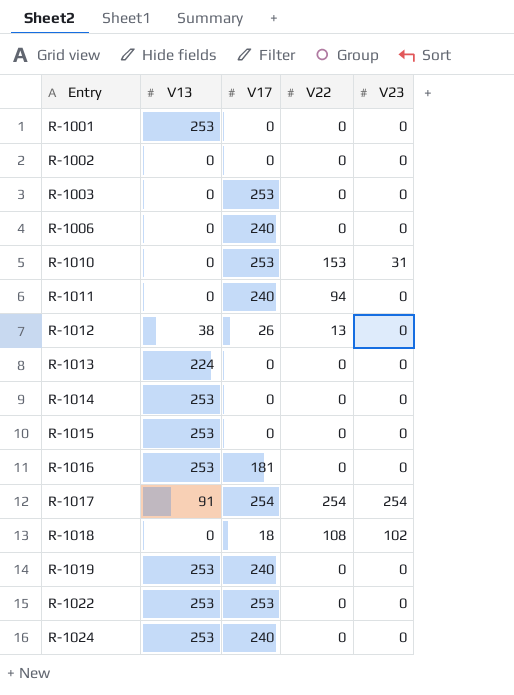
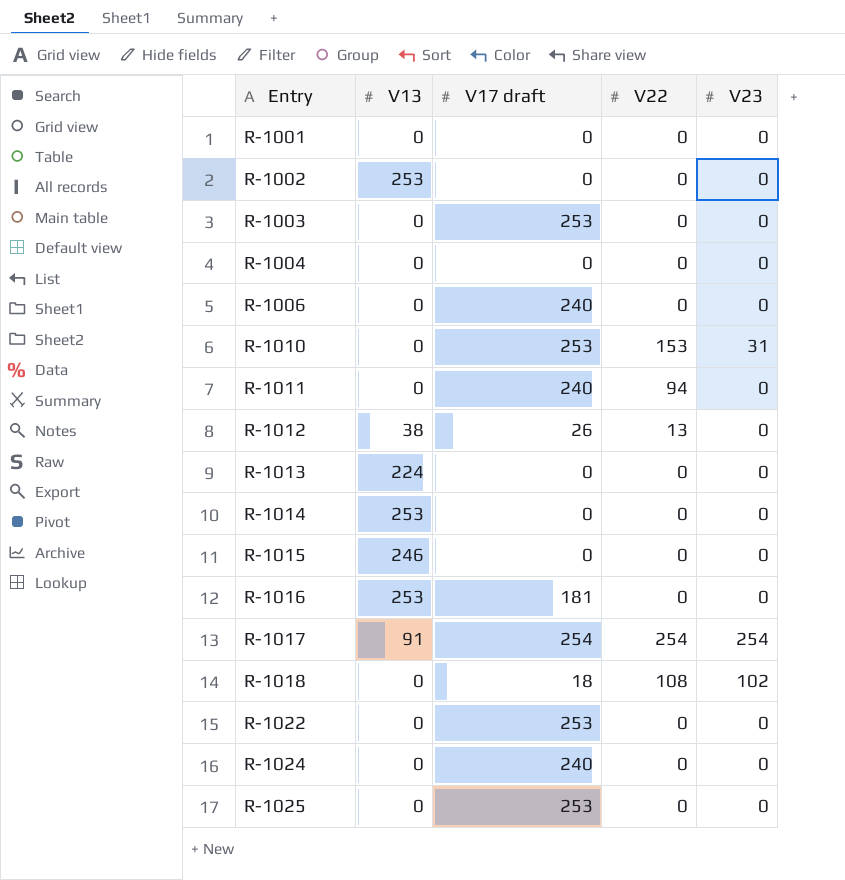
column name: V17 -> V17 draft
row R-1019: 253 | 240 | 0 | 0 -> none
R-1001 | V13: 253 -> 0
R-1002 | V13: 0 -> 253
row R-1004: none -> 0 | 0 | 0 | 0
R-1015 | V13: 253 -> 246
R-1022 | V13: 253 -> 0
R-1024 | V13: 253 -> 0
row R-1025: none -> 0 | 253 | 0 | 0

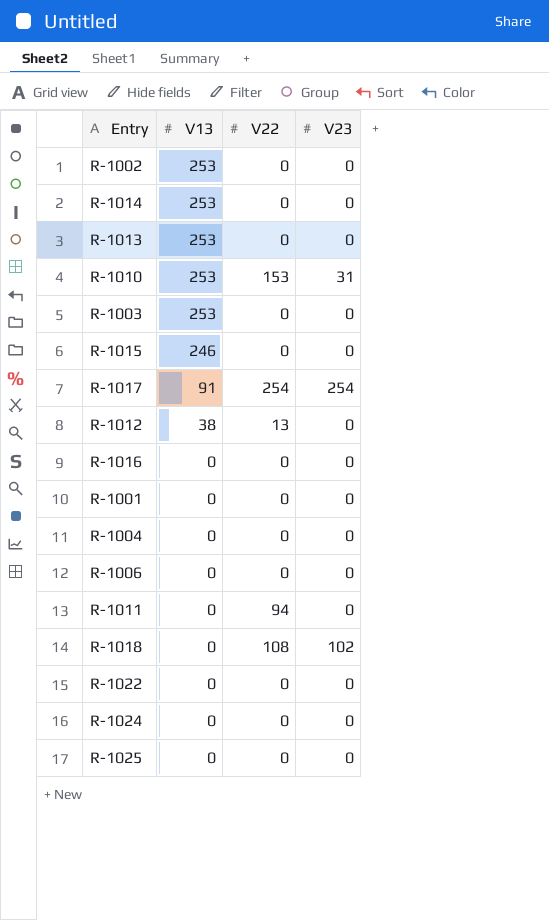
row order: Entry ascending -> V13 descending
column V17 draft | position: 3 -> none
R-1013 | V13: 224 -> 253
R-1010 | V13: 0 -> 253
R-1003 | V13: 0 -> 253
R-1016 | V13: 253 -> 0

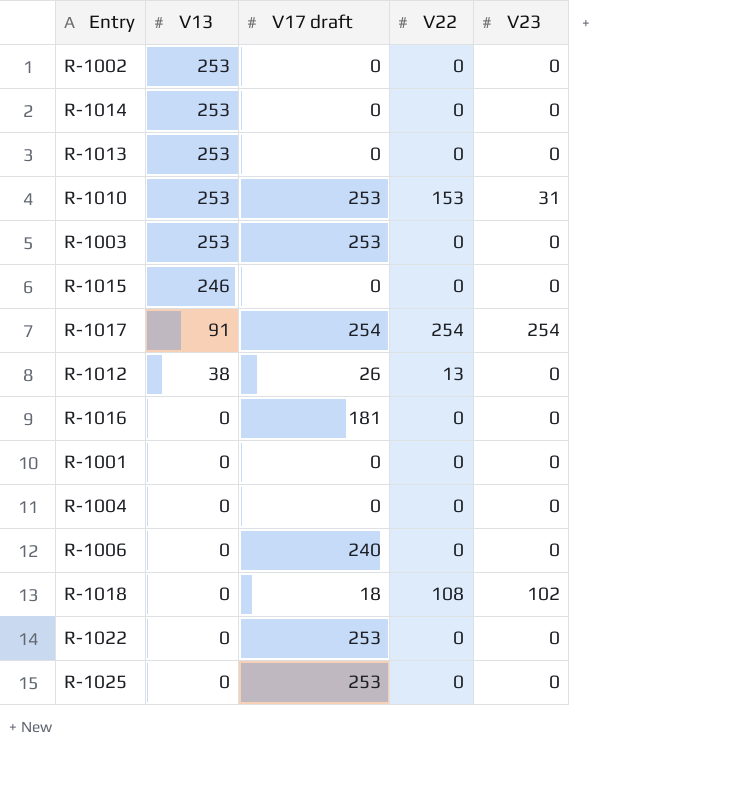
column V17 draft | position: none -> 3
row R-1011: 0 | 94 | 0 -> none
row R-1024: 0 | 0 | 0 -> none

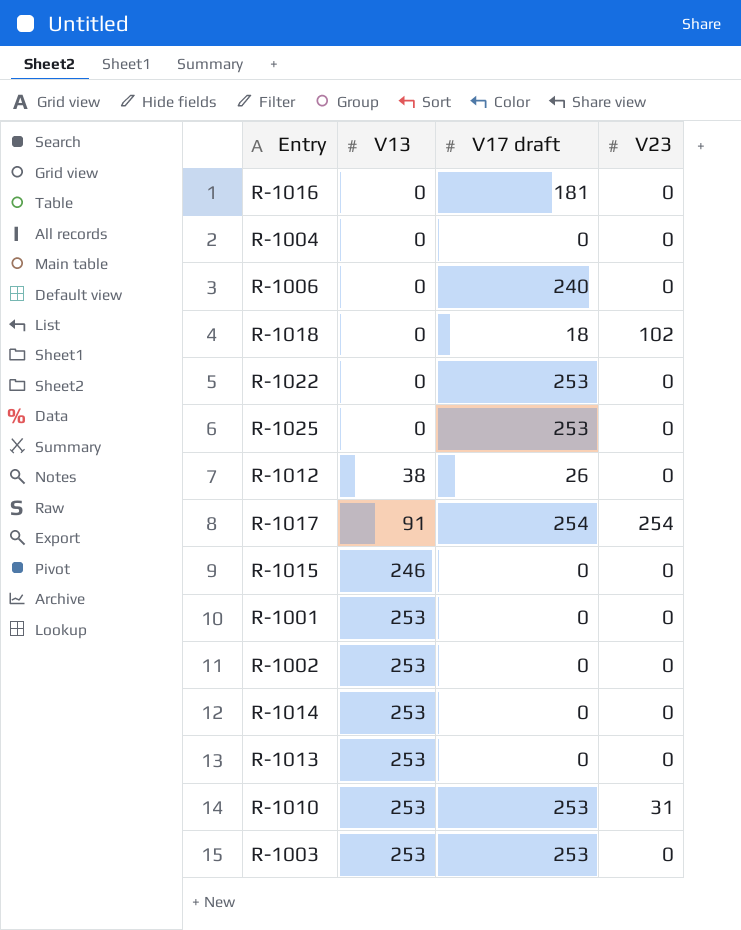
row order: V13 descending -> V13 ascending
column V22 | position: 4 -> none
R-1001 | V13: 0 -> 253

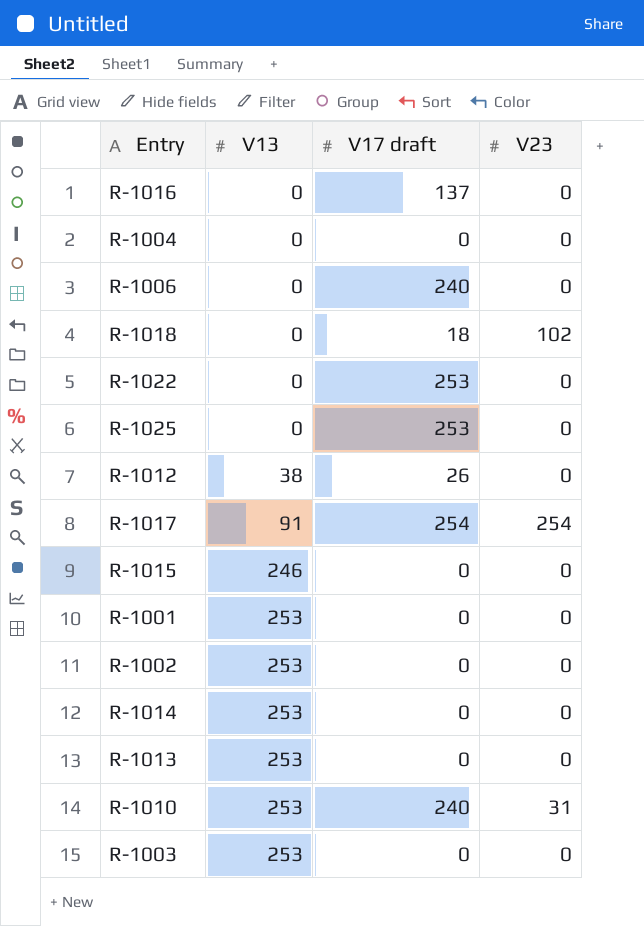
R-1016 | V17 draft: 181 -> 137
R-1010 | V17 draft: 253 -> 240
R-1003 | V17 draft: 253 -> 0

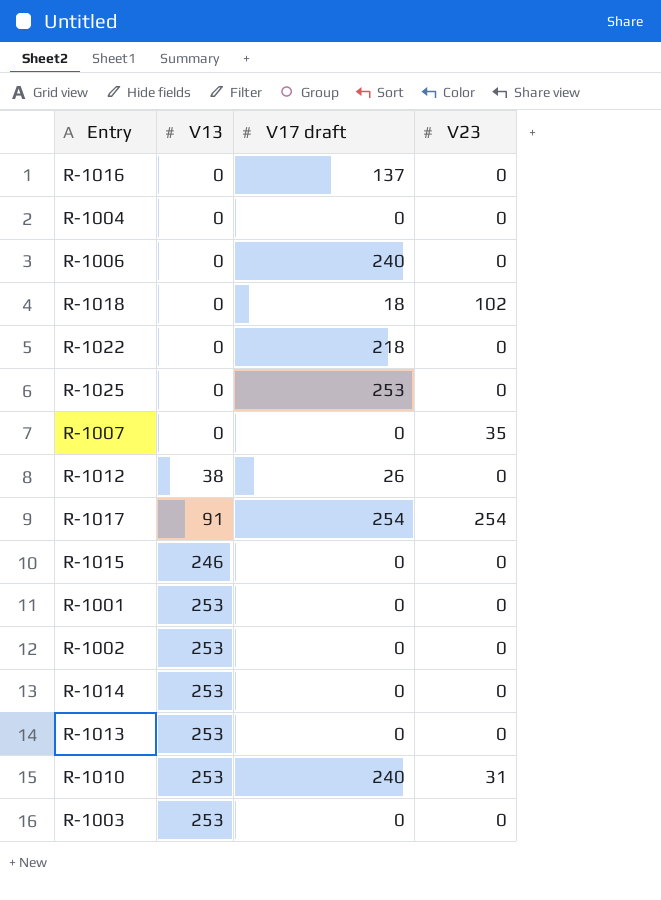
R-1022 | V17 draft: 253 -> 218
row R-1007: none -> 0 | 0 | 35

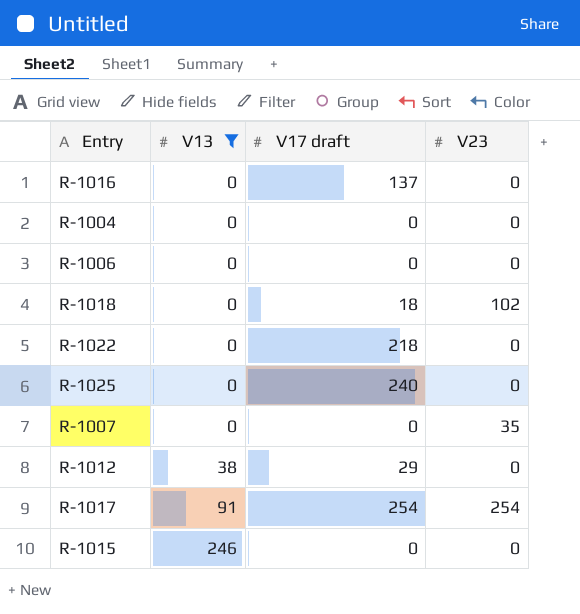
filter: none -> V13 != 253
R-1006 | V17 draft: 240 -> 0
R-1025 | V17 draft: 253 -> 240
R-1012 | V17 draft: 26 -> 29

